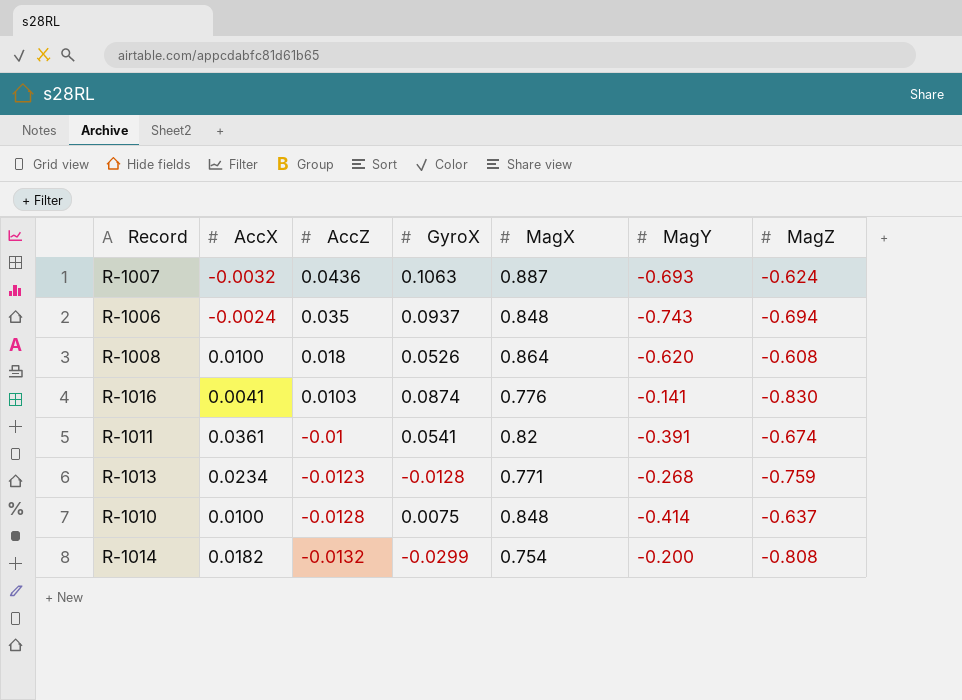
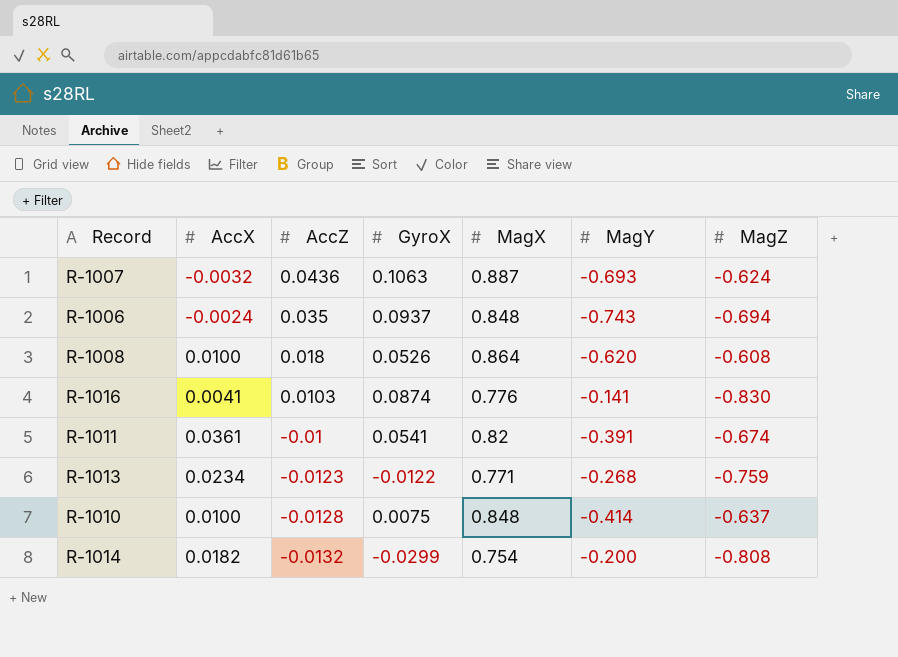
R-1013 | GyroX: -0.0128 -> -0.0122

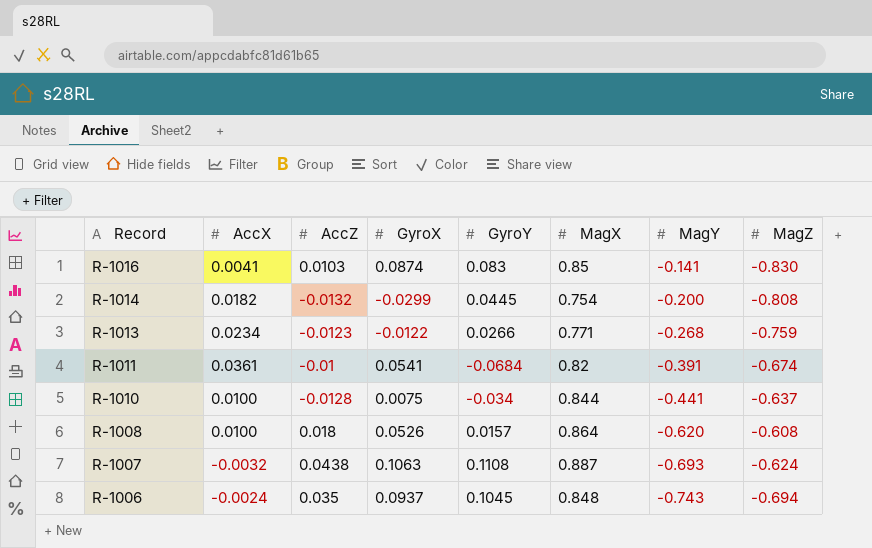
row order: AccZ descending -> Record descending
column GyroY | position: none -> 5
R-1016 | MagX: 0.776 -> 0.85
R-1010 | MagX: 0.848 -> 0.844
R-1010 | MagY: -0.414 -> -0.441
R-1007 | AccZ: 0.0436 -> 0.0438

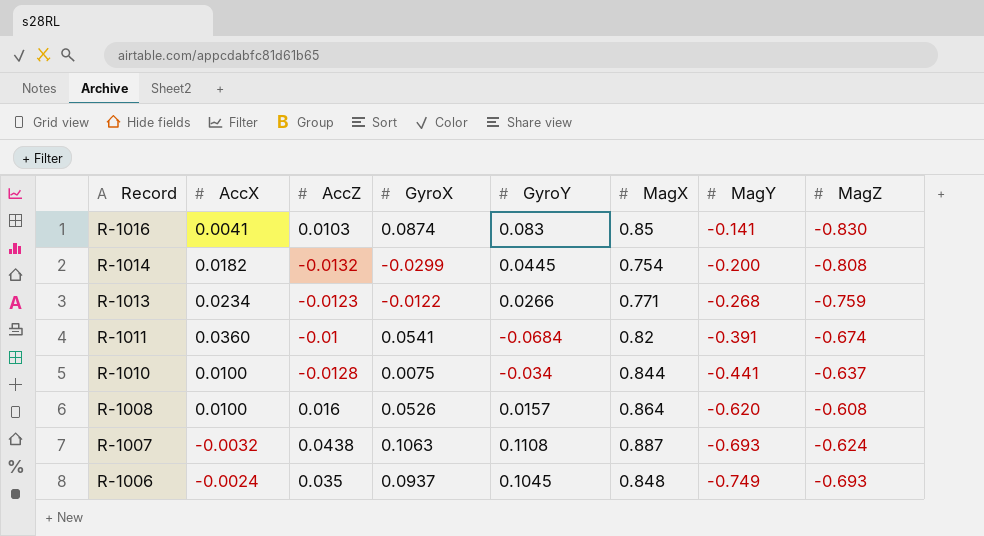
R-1011 | AccX: 0.0361 -> 0.0360
R-1008 | AccZ: 0.018 -> 0.016
R-1006 | MagY: -0.743 -> -0.749
R-1006 | MagZ: -0.694 -> -0.693

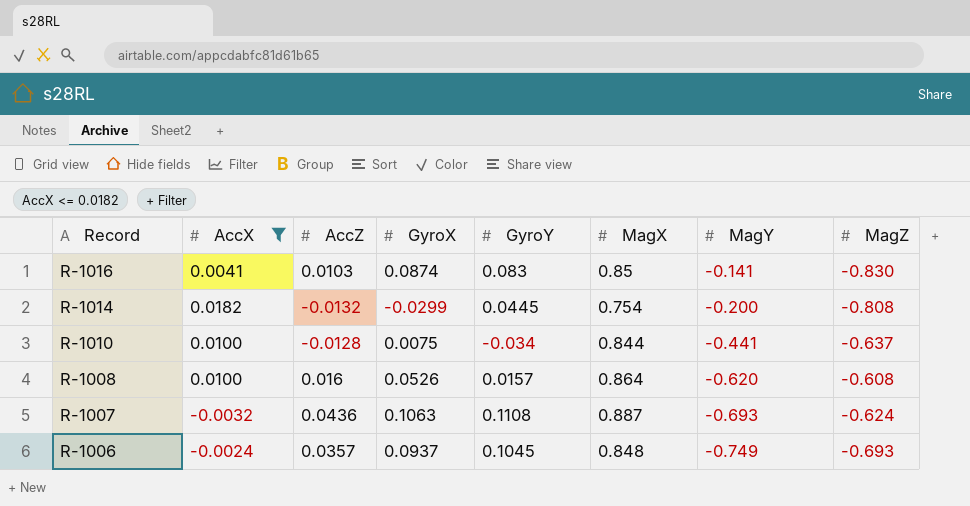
filter: none -> AccX <= 0.0182
R-1007 | AccZ: 0.0438 -> 0.0436
R-1006 | AccZ: 0.035 -> 0.0357

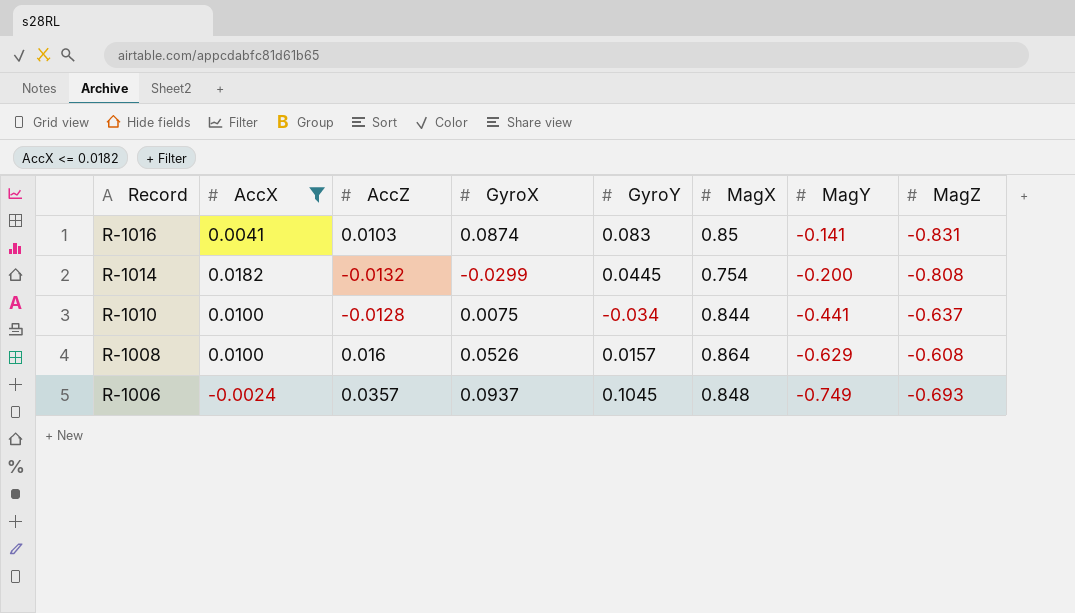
row R-1007: -0.0032 | 0.0436 | 0.1063 | 0.1108 | 0.887 | -0.693 | -0.624 -> none
R-1016 | MagZ: -0.830 -> -0.831
R-1008 | MagY: -0.620 -> -0.629

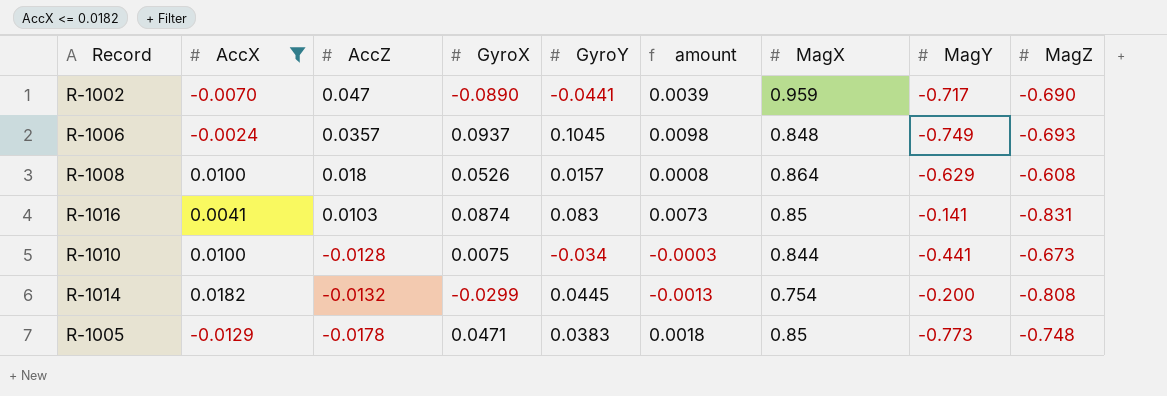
row order: Record descending -> AccZ descending
column amount | formula: none -> [GyroX] * [GyroY]
row R-1002: none -> -0.0070 | 0.047 | -0.0890 | -0.0441 | 0.0039 | 0.959 | -0.717 | -0.690
R-1008 | AccZ: 0.016 -> 0.018
R-1010 | MagZ: -0.637 -> -0.673
row R-1005: none -> -0.0129 | -0.0178 | 0.0471 | 0.0383 | 0.0018 | 0.85 | -0.773 | -0.748

